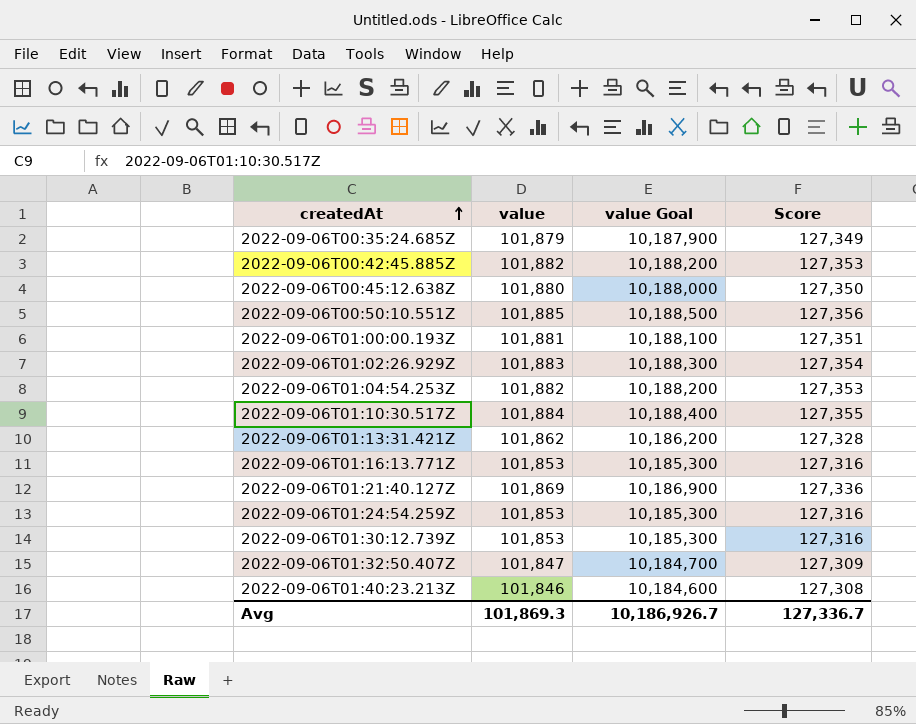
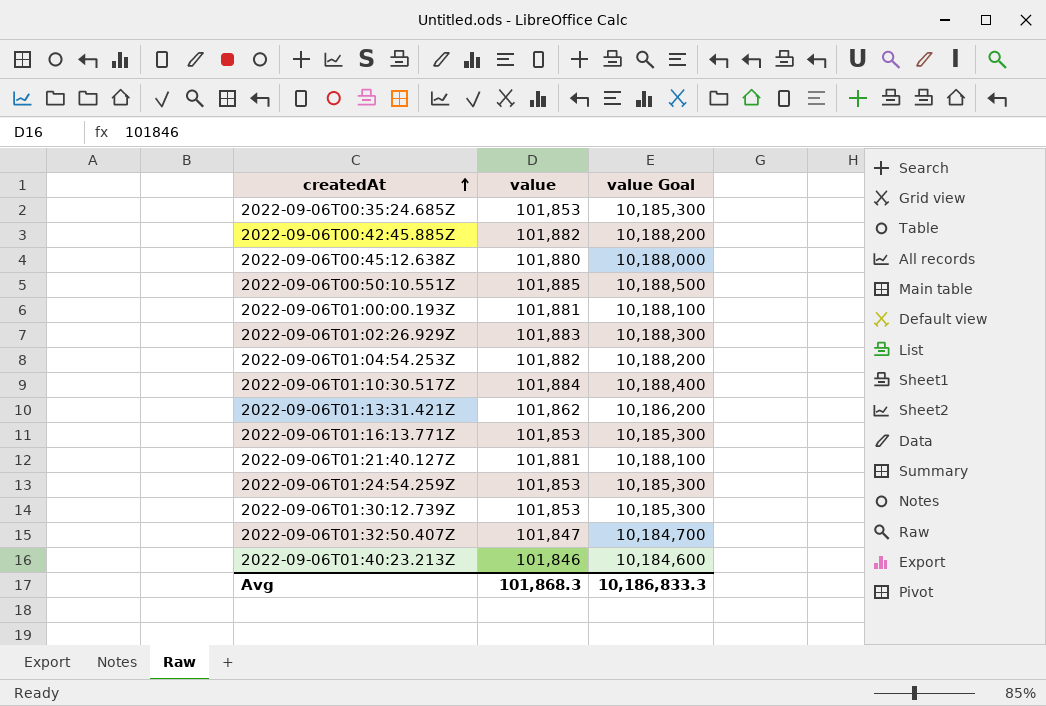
column Score | formula: [value] * 1.25 -> none
2022-09-06T00:35:24.685Z | value: 101,879 -> 101,853
2022-09-06T00:35:24.685Z | value Goal: 10,187,900 -> 10,185,300
2022-09-06T01:21:40.127Z | value: 101,869 -> 101,881
2022-09-06T01:21:40.127Z | value Goal: 10,186,900 -> 10,188,100
Avg | value: 101,869.3 -> 101,868.3
Avg | value Goal: 10,186,926.7 -> 10,186,833.3

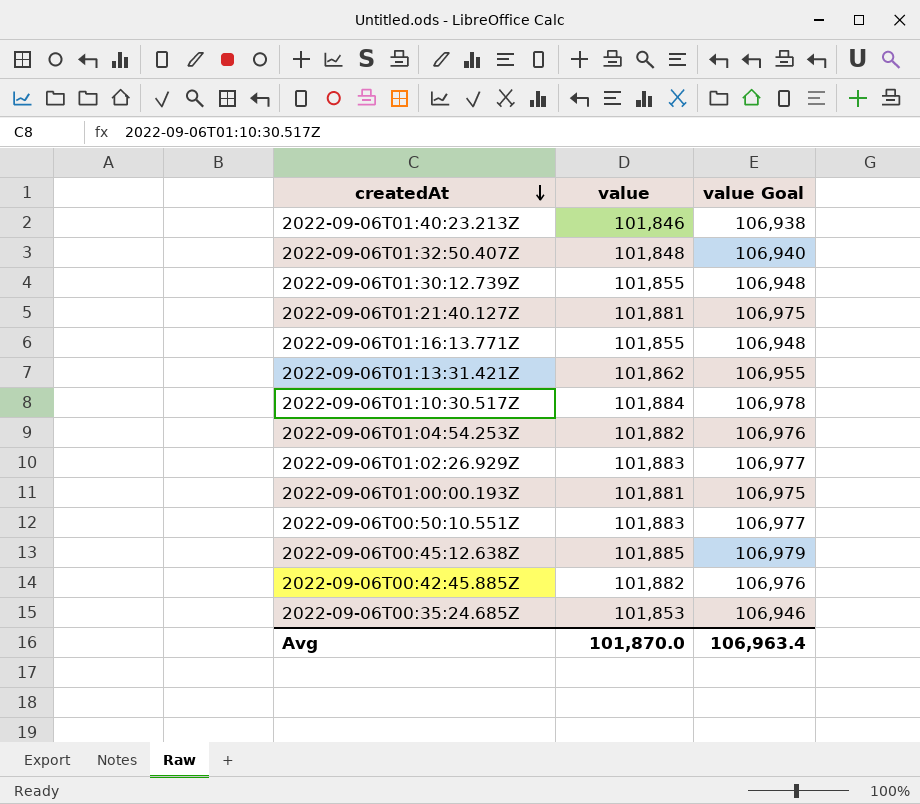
row order: createdAt ascending -> createdAt descending
column value Goal | formula: [value] * 100 -> [value] * 1.05
row 2022-09-06T01:24:54.259Z: 101,853 | 10,185,300 -> none
2022-09-06T01:32:50.407Z | value: 101,847 -> 101,848
2022-09-06T01:30:12.739Z | value: 101,853 -> 101,855
2022-09-06T01:16:13.771Z | value: 101,853 -> 101,855
2022-09-06T00:50:10.551Z | value: 101,885 -> 101,883
2022-09-06T00:45:12.638Z | value: 101,880 -> 101,885
Avg | value: 101,868.3 -> 101,870.0
Avg | value Goal: 10,186,833.3 -> 106,963.4

